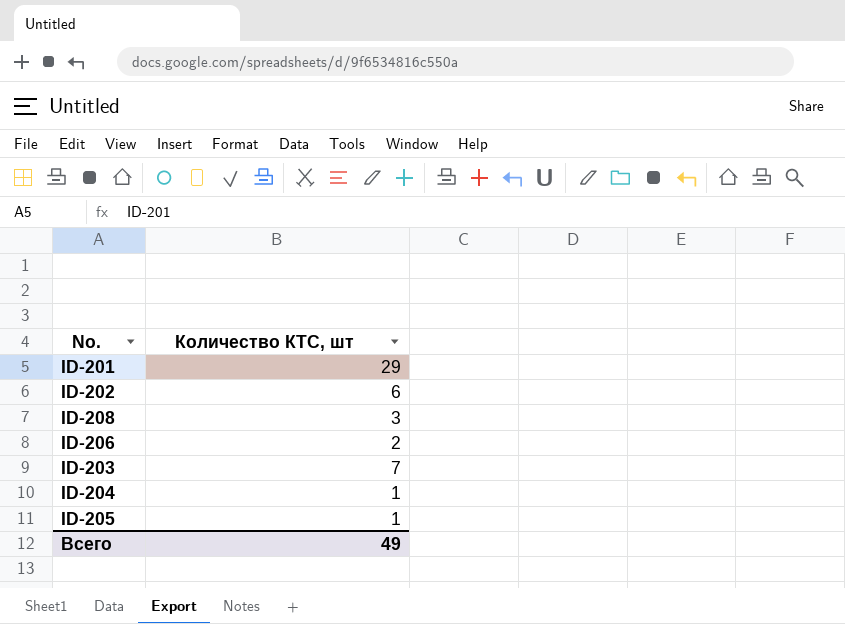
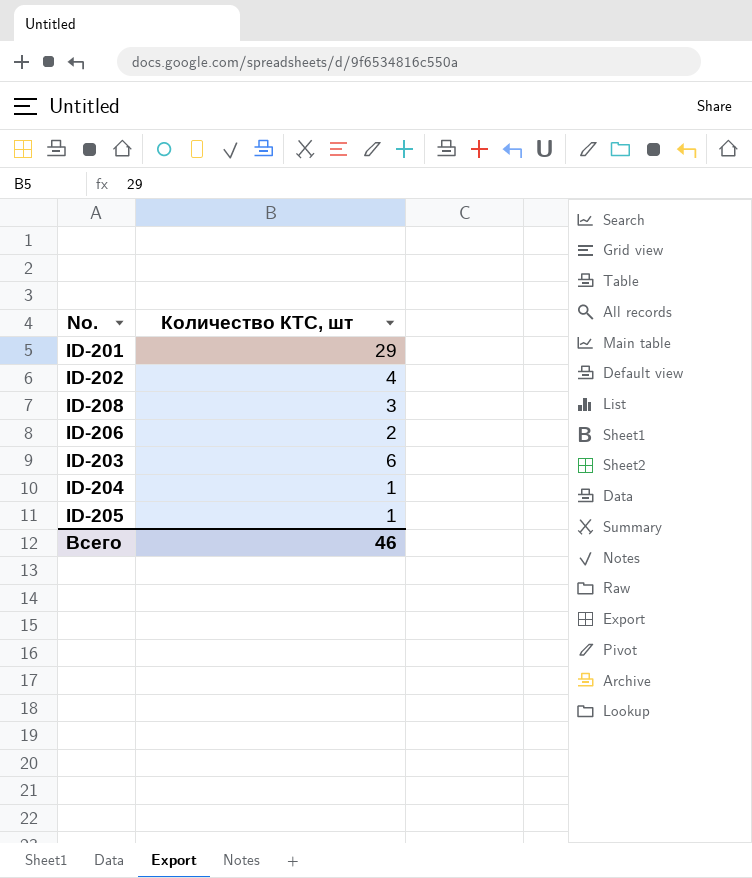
ID-202 | Количество КТС, шт: 6 -> 4
ID-203 | Количество КТС, шт: 7 -> 6
Всего | Количество КТС, шт: 49 -> 46

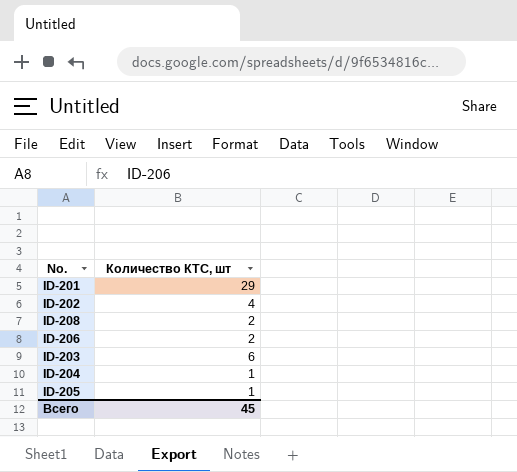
ID-208 | Количество КТС, шт: 3 -> 2
Всего | Количество КТС, шт: 46 -> 45

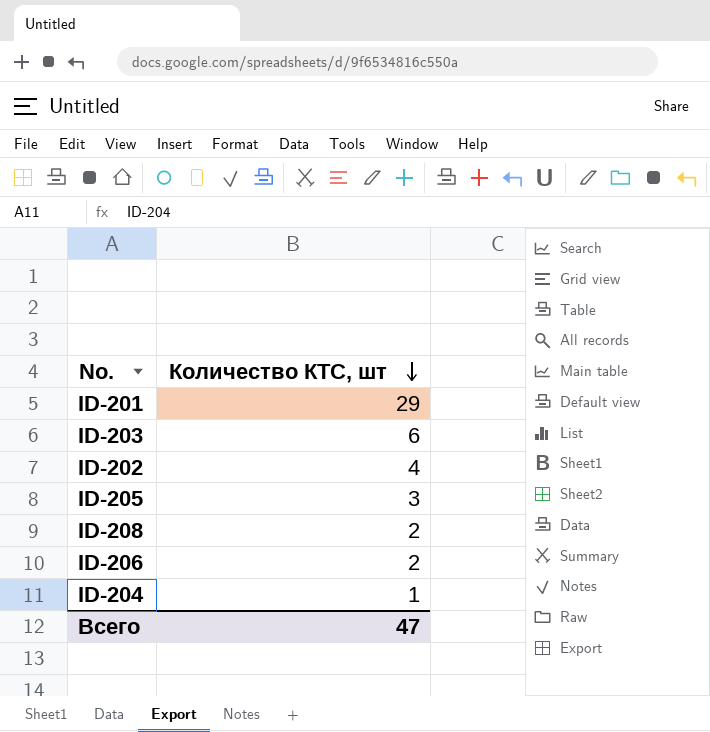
row order: none -> Количество КТС, шт descending
ID-205 | Количество КТС, шт: 1 -> 3
Всего | Количество КТС, шт: 45 -> 47

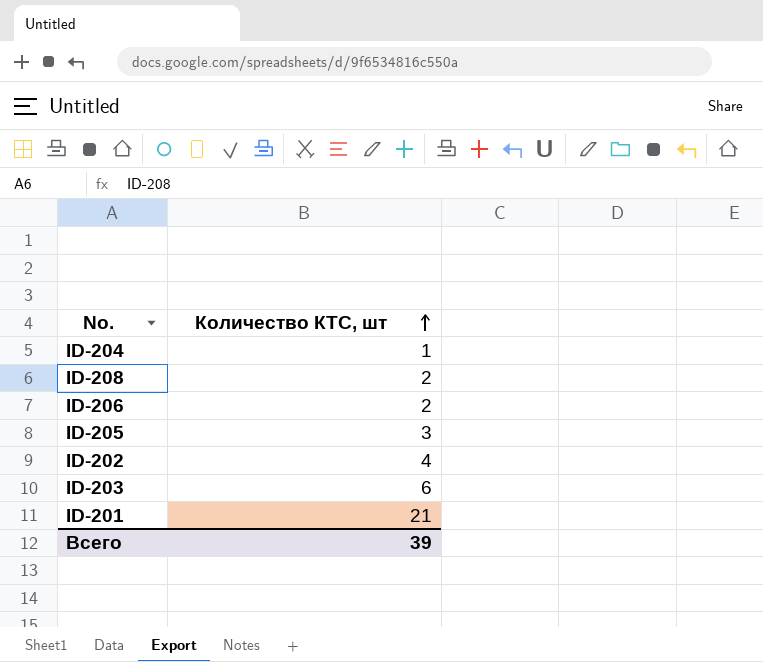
row order: Количество КТС, шт descending -> Количество КТС, шт ascending
ID-201 | Количество КТС, шт: 29 -> 21
Всего | Количество КТС, шт: 47 -> 39

